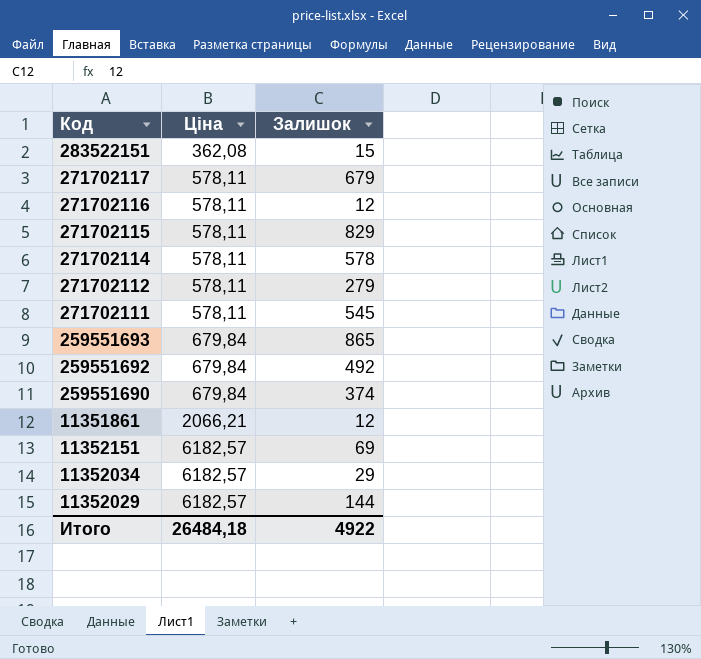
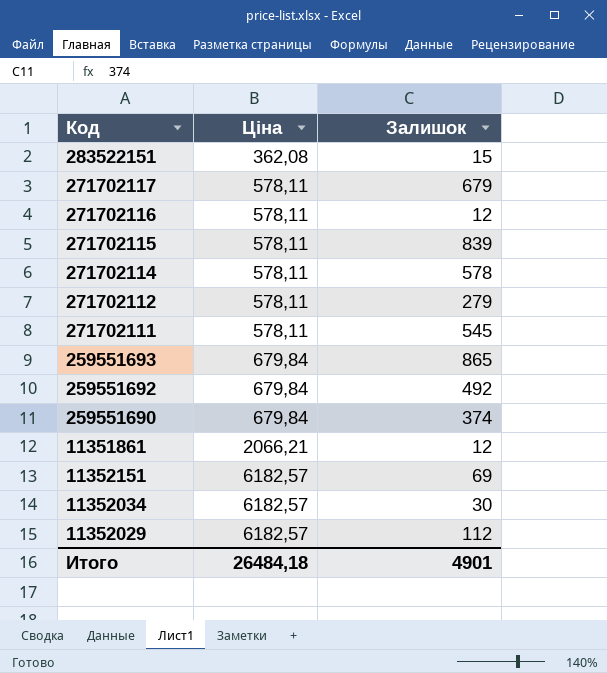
271702115 | Залишок: 829 -> 839
11352034 | Залишок: 29 -> 30
11352029 | Залишок: 144 -> 112
Итого | Залишок: 4922 -> 4901

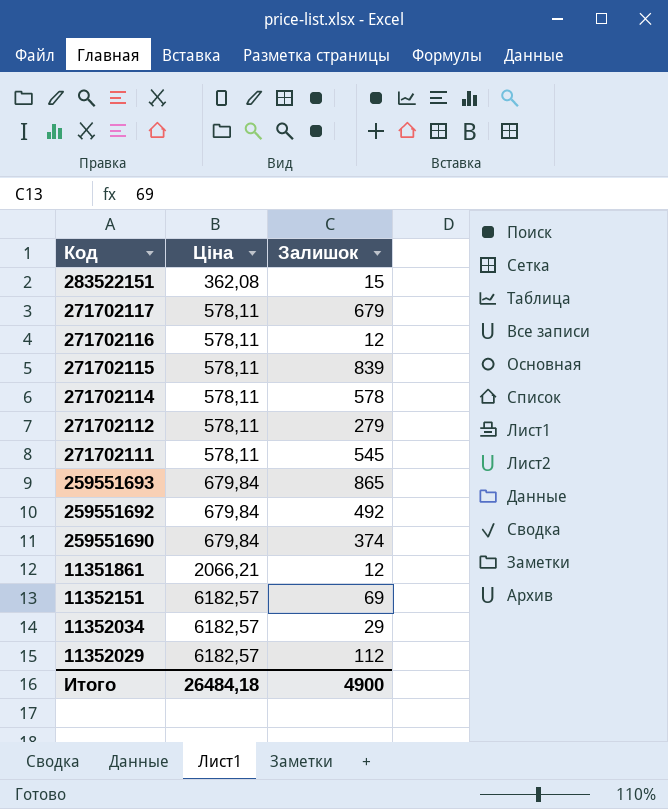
11352034 | Залишок: 30 -> 29
Итого | Залишок: 4901 -> 4900

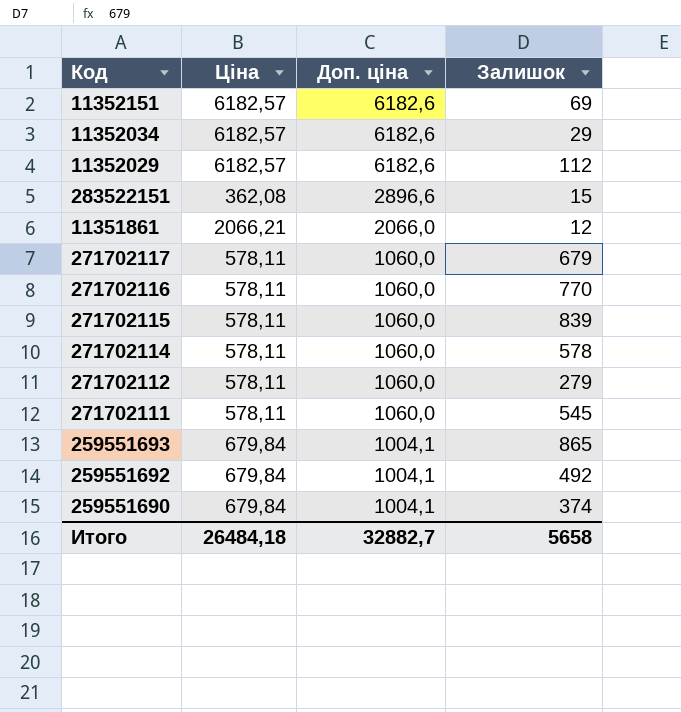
row order: Ціна ascending -> Доп. ціна descending
column Доп. ціна | position: none -> 3
271702116 | Залишок: 12 -> 770
Итого | Залишок: 4900 -> 5658

